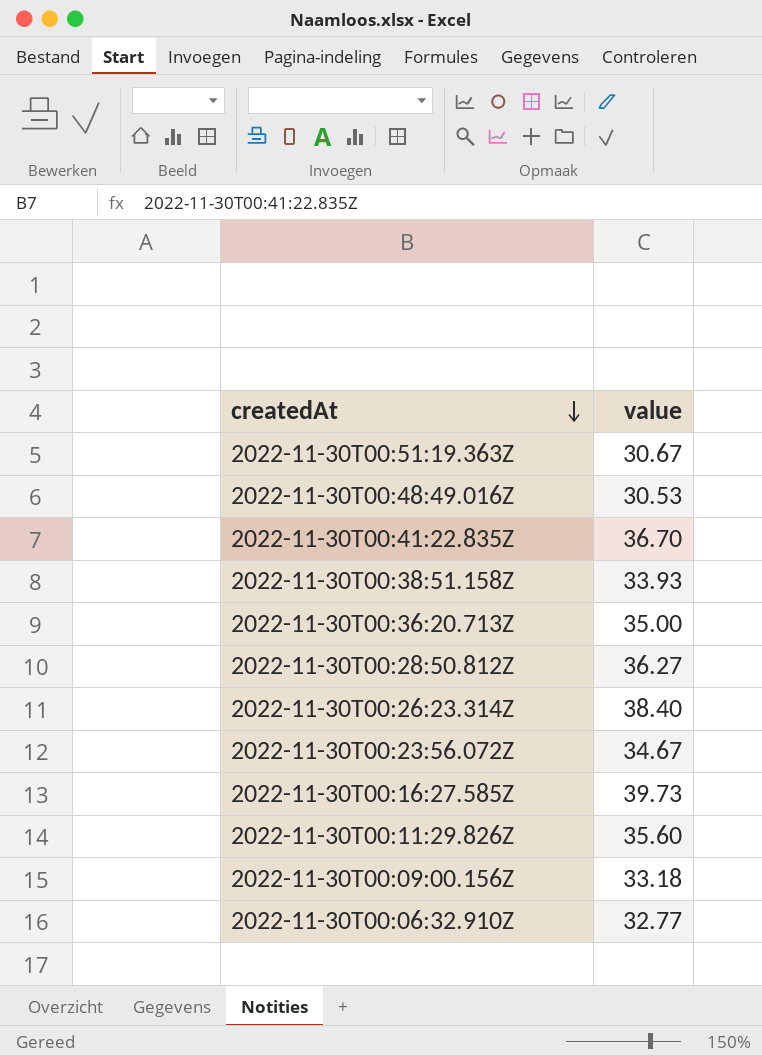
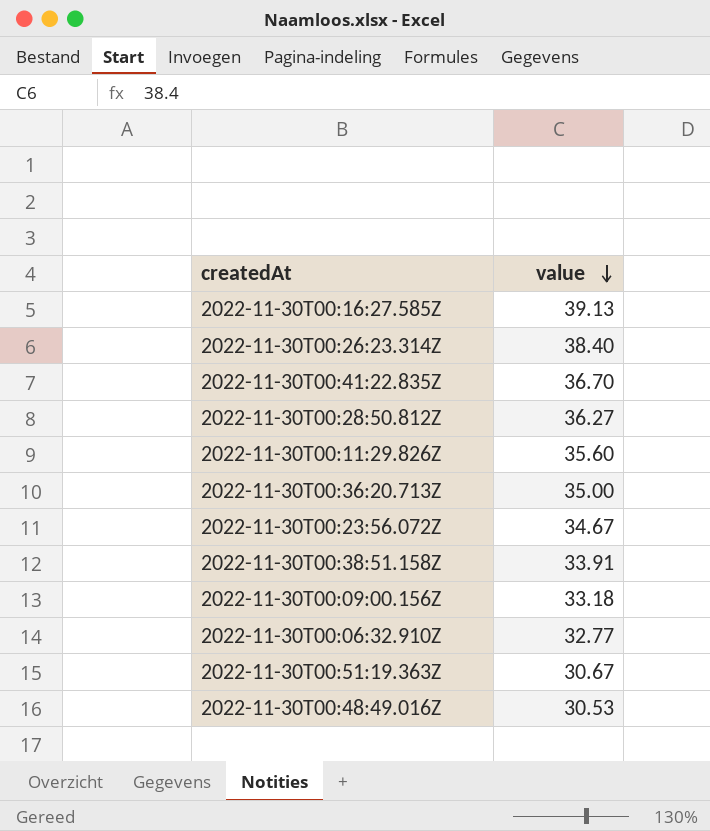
row order: createdAt descending -> value descending
2022-11-30T00:16:27.585Z | value: 39.73 -> 39.13
2022-11-30T00:38:51.158Z | value: 33.93 -> 33.91

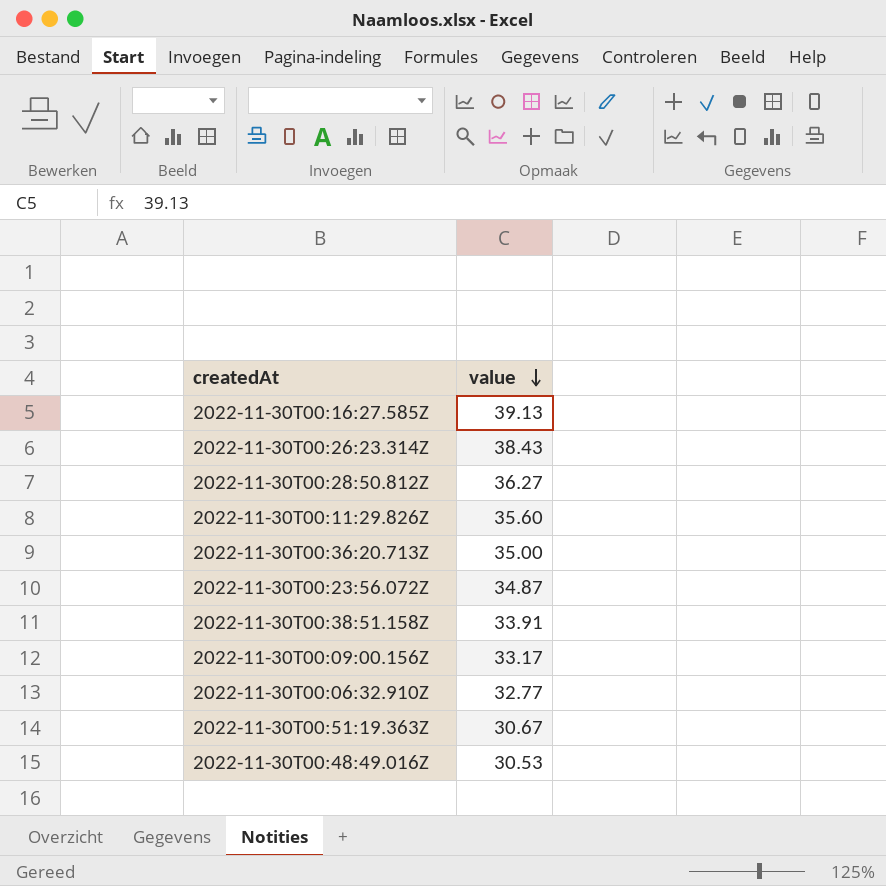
row 2022-11-30T00:41:22.835Z: 36.70 -> none
2022-11-30T00:26:23.314Z | value: 38.40 -> 38.43
2022-11-30T00:23:56.072Z | value: 34.67 -> 34.87
2022-11-30T00:09:00.156Z | value: 33.18 -> 33.17

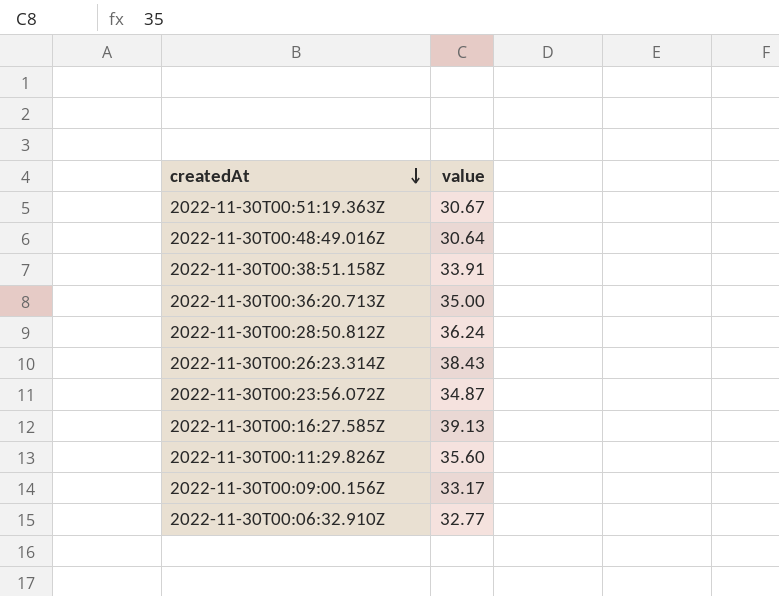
row order: value descending -> createdAt descending
2022-11-30T00:48:49.016Z | value: 30.53 -> 30.64
2022-11-30T00:28:50.812Z | value: 36.27 -> 36.24

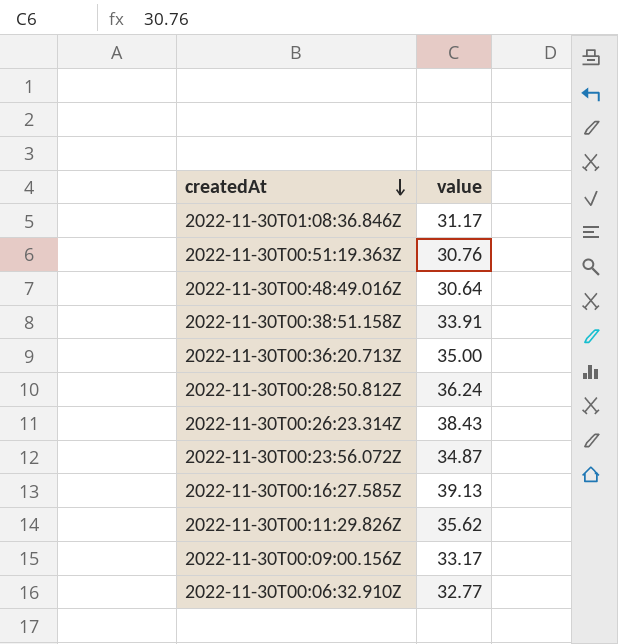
row 2022-11-30T01:08:36.846Z: none -> 31.17
2022-11-30T00:51:19.363Z | value: 30.67 -> 30.76
2022-11-30T00:11:29.826Z | value: 35.60 -> 35.62

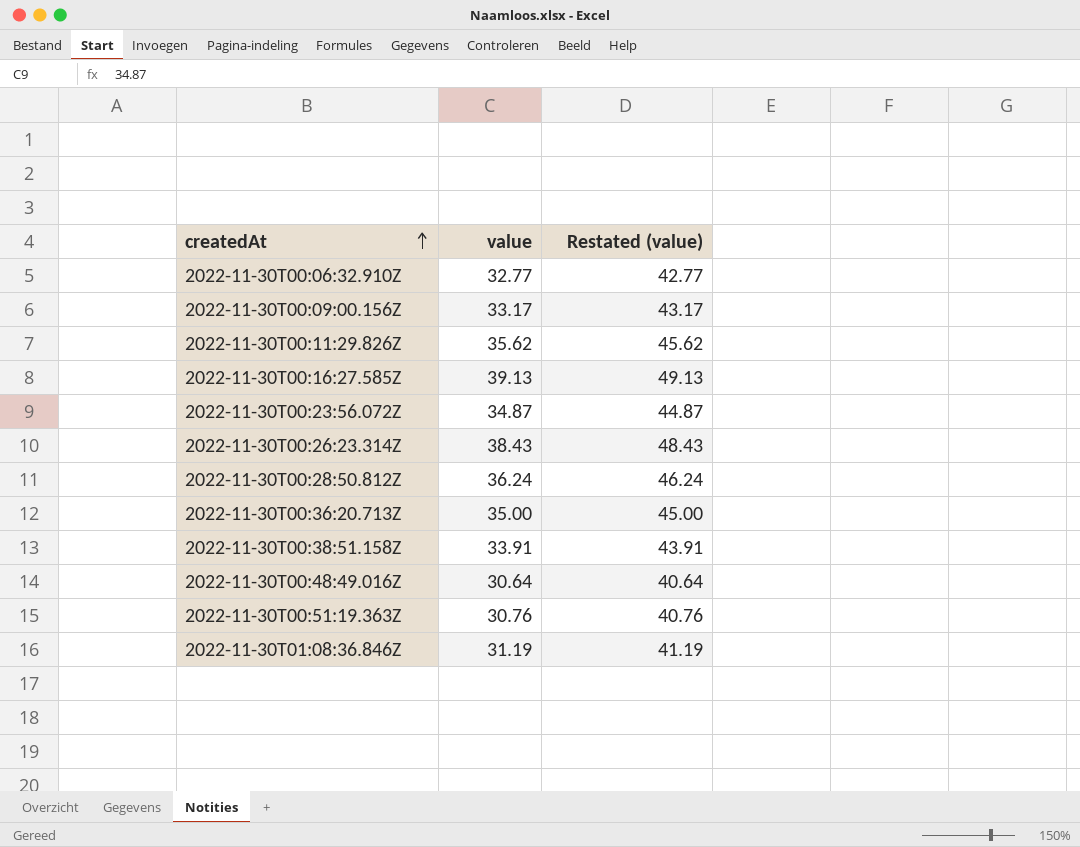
row order: createdAt descending -> createdAt ascending
column Restated (value) | formula: none -> [value] + 10
2022-11-30T01:08:36.846Z | value: 31.17 -> 31.19

